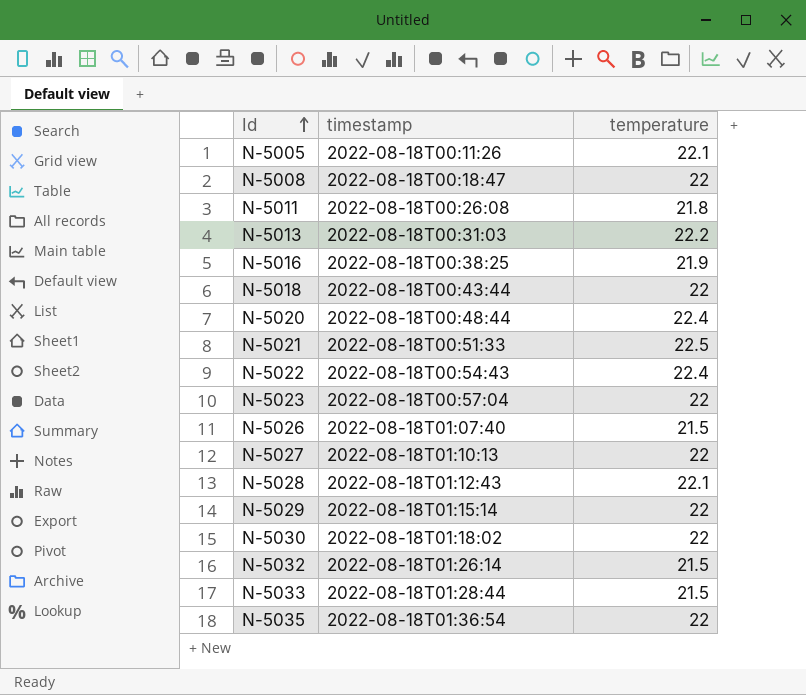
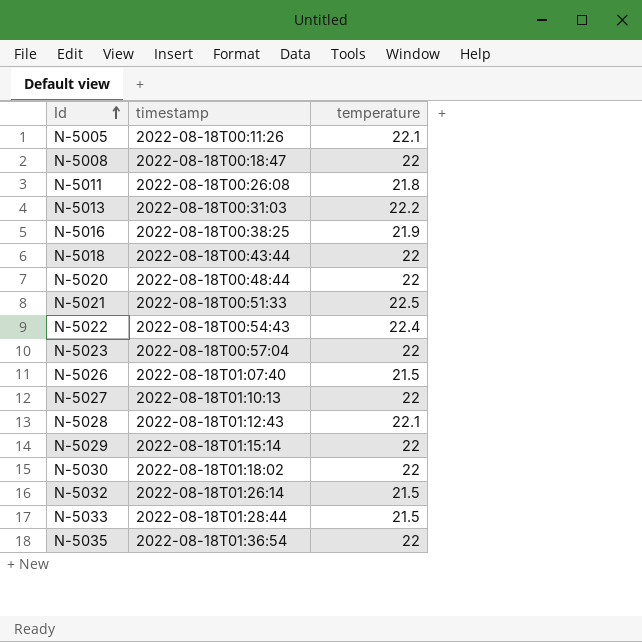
N-5020 | temperature: 22.4 -> 22

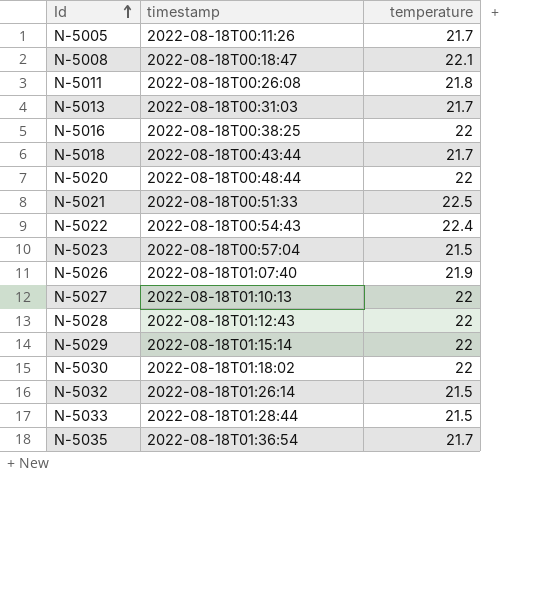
N-5005 | temperature: 22.1 -> 21.7
N-5008 | temperature: 22 -> 22.1
N-5013 | temperature: 22.2 -> 21.7
N-5016 | temperature: 21.9 -> 22
N-5018 | temperature: 22 -> 21.7
N-5023 | temperature: 22 -> 21.5
N-5026 | temperature: 21.5 -> 21.9
N-5028 | temperature: 22.1 -> 22
N-5035 | temperature: 22 -> 21.7

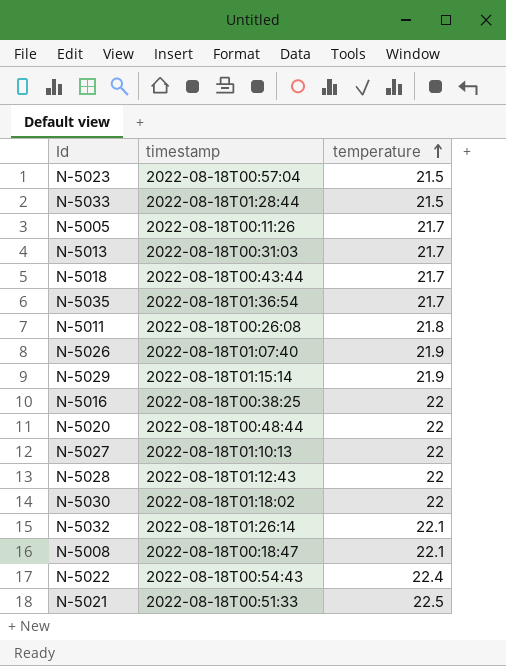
row order: Id ascending -> temperature ascending
N-5029 | temperature: 22 -> 21.9
N-5032 | temperature: 21.5 -> 22.1

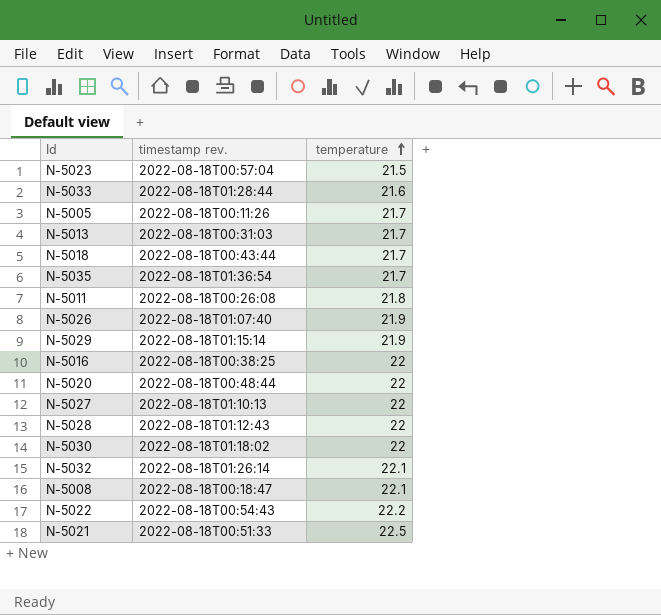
column name: timestamp -> timestamp rev.
N-5033 | temperature: 21.5 -> 21.6
N-5022 | temperature: 22.4 -> 22.2

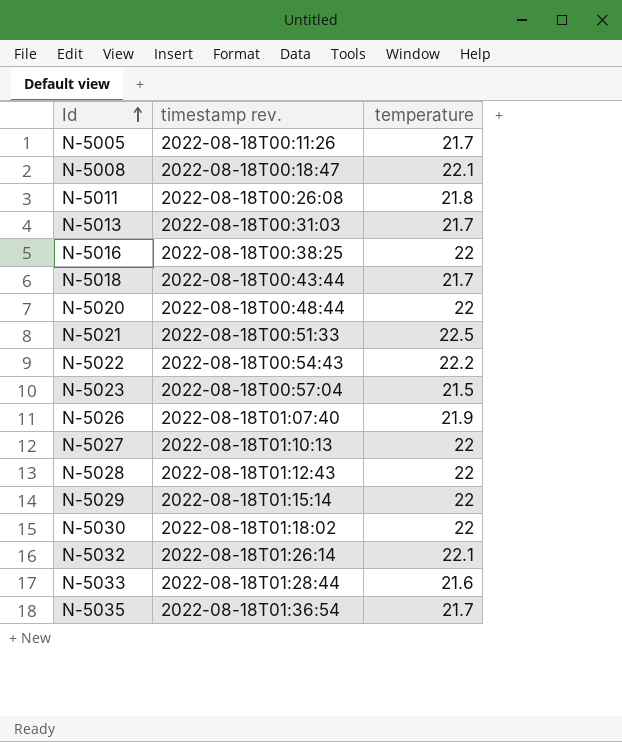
row order: temperature ascending -> Id ascending
N-5029 | temperature: 21.9 -> 22

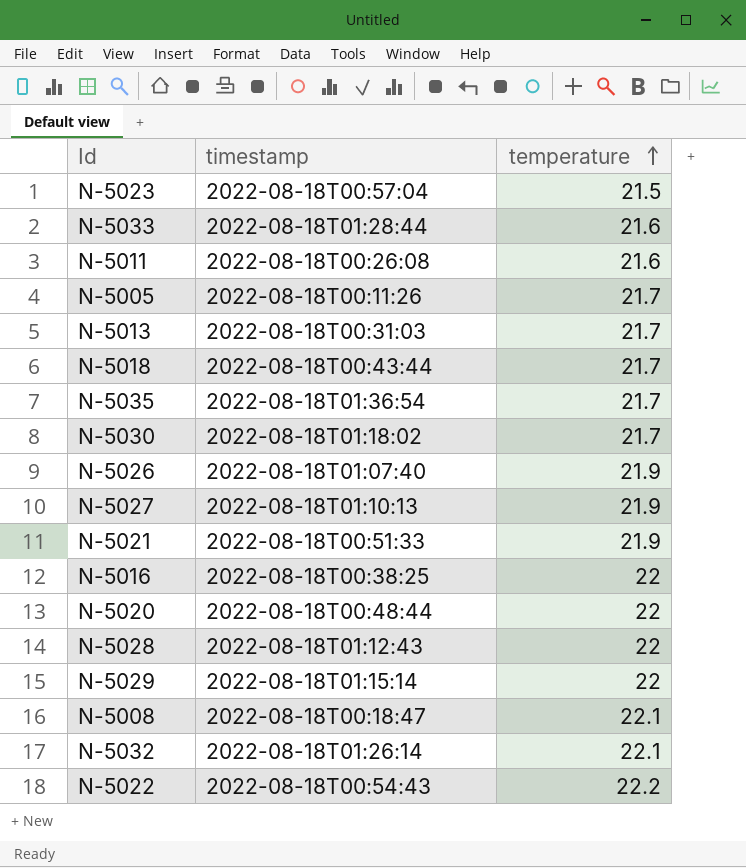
row order: Id ascending -> temperature ascending
column name: timestamp rev. -> timestamp
N-5011 | temperature: 21.8 -> 21.6
N-5030 | temperature: 22 -> 21.7
N-5027 | temperature: 22 -> 21.9
N-5021 | temperature: 22.5 -> 21.9

